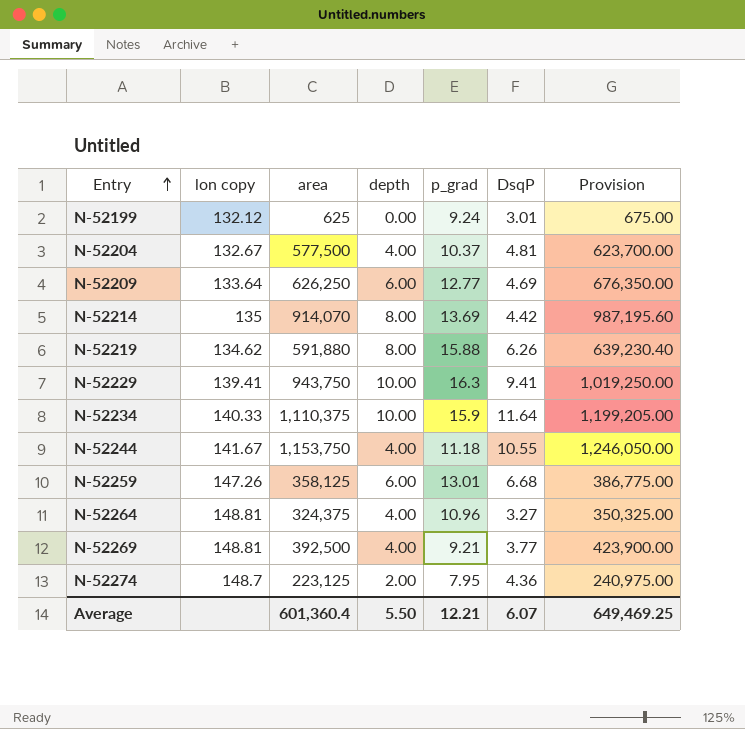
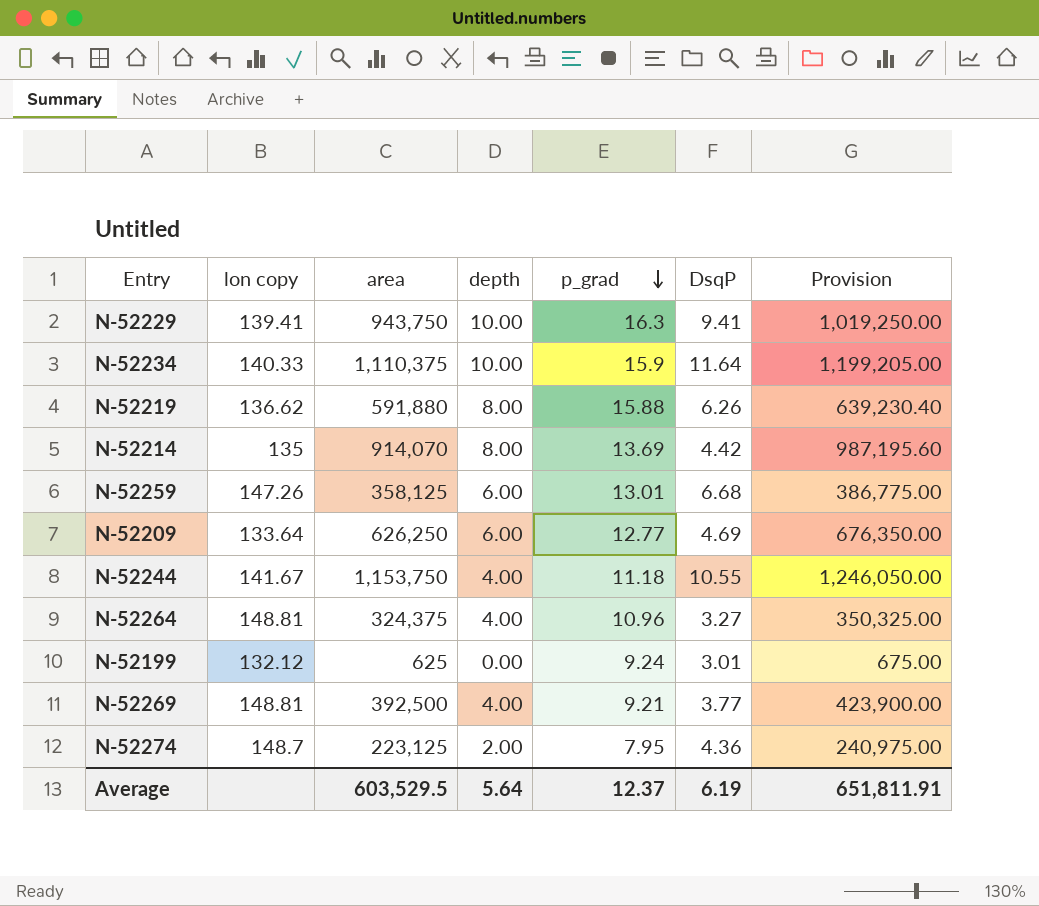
row order: Entry ascending -> p_grad descending
row N-52204: 132.67 | 577,500 | 4.00 | 10.37 | 4.81 | 623,700.00 -> none
N-52219 | lon copy: 134.62 -> 136.62
Average | area: 601,360.4 -> 603,529.5
Average | depth: 5.50 -> 5.64
Average | p_grad: 12.21 -> 12.37
Average | DsqP: 6.07 -> 6.19
Average | Provision: 649,469.25 -> 651,811.91

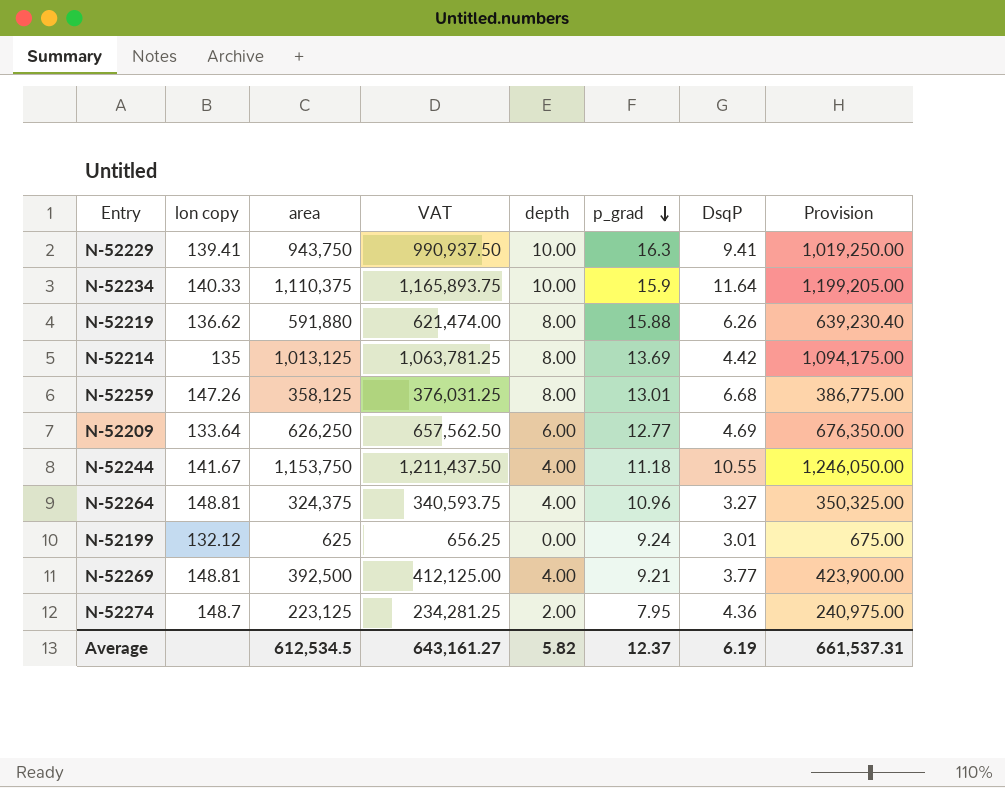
column VAT | formula: none -> [area] * 1.05
N-52214 | area: 914,070 -> 1,013,125
N-52214 | Provision: 987,195.60 -> 1,094,175.00
N-52259 | depth: 6.00 -> 8.00
Average | area: 603,529.5 -> 612,534.5
Average | depth: 5.64 -> 5.82
Average | Provision: 651,811.91 -> 661,537.31

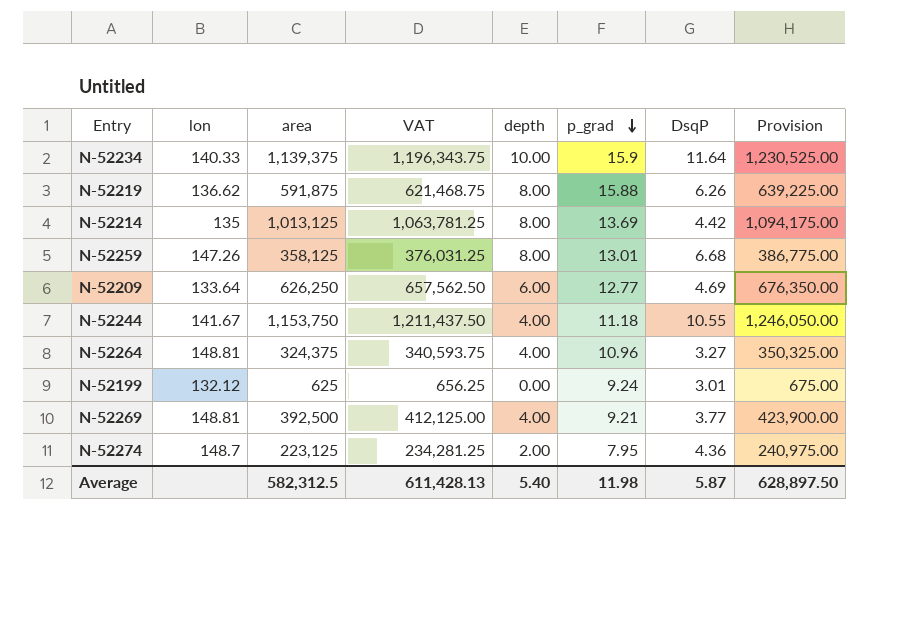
column name: lon copy -> lon
row N-52229: 139.41 | 943,750 | 990,937.50 | 10.00 | 16.3 | 9.41 | 1,019,250.00 -> none
N-52234 | area: 1,110,375 -> 1,139,375
N-52234 | VAT: 1,165,893.75 -> 1,196,343.75
N-52234 | Provision: 1,199,205.00 -> 1,230,525.00
N-52219 | area: 591,880 -> 591,875
N-52219 | VAT: 621,474.00 -> 621,468.75
N-52219 | Provision: 639,230.40 -> 639,225.00
Average | area: 612,534.5 -> 582,312.5
Average | VAT: 643,161.27 -> 611,428.13
Average | depth: 5.82 -> 5.40
Average | p_grad: 12.37 -> 11.98
Average | DsqP: 6.19 -> 5.87
Average | Provision: 661,537.31 -> 628,897.50

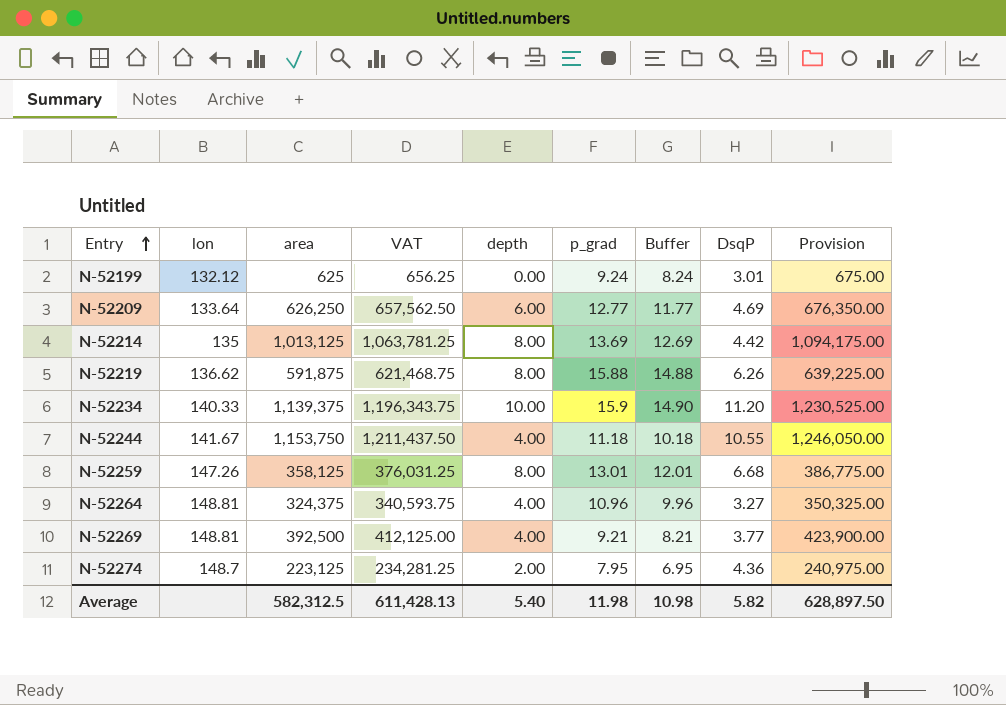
row order: p_grad descending -> Entry ascending
column Buffer | formula: none -> [p_grad] - 1
N-52234 | DsqP: 11.64 -> 11.20
Average | DsqP: 5.87 -> 5.82

